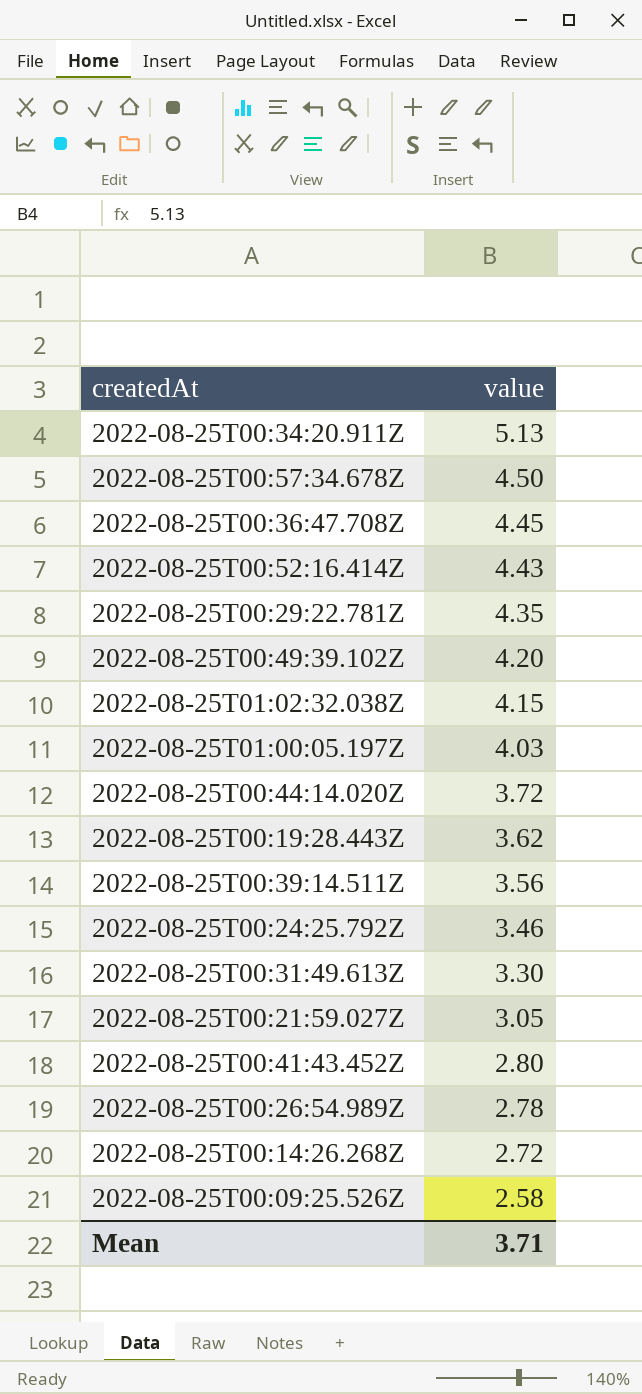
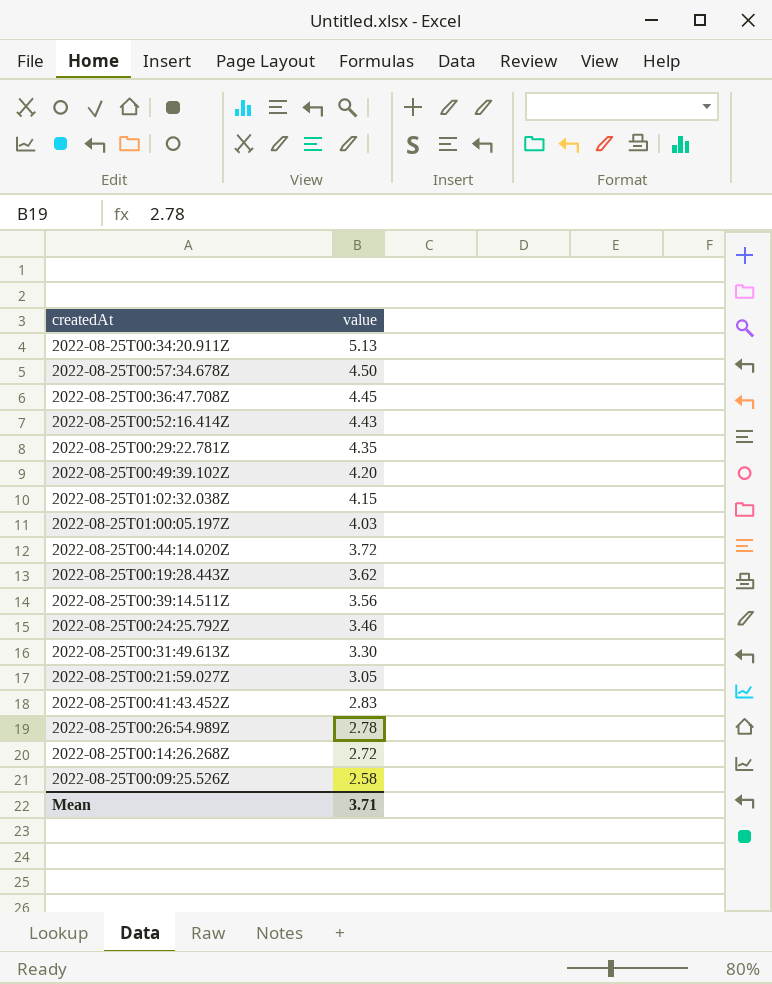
2022-08-25T00:41:43.452Z | value: 2.80 -> 2.83

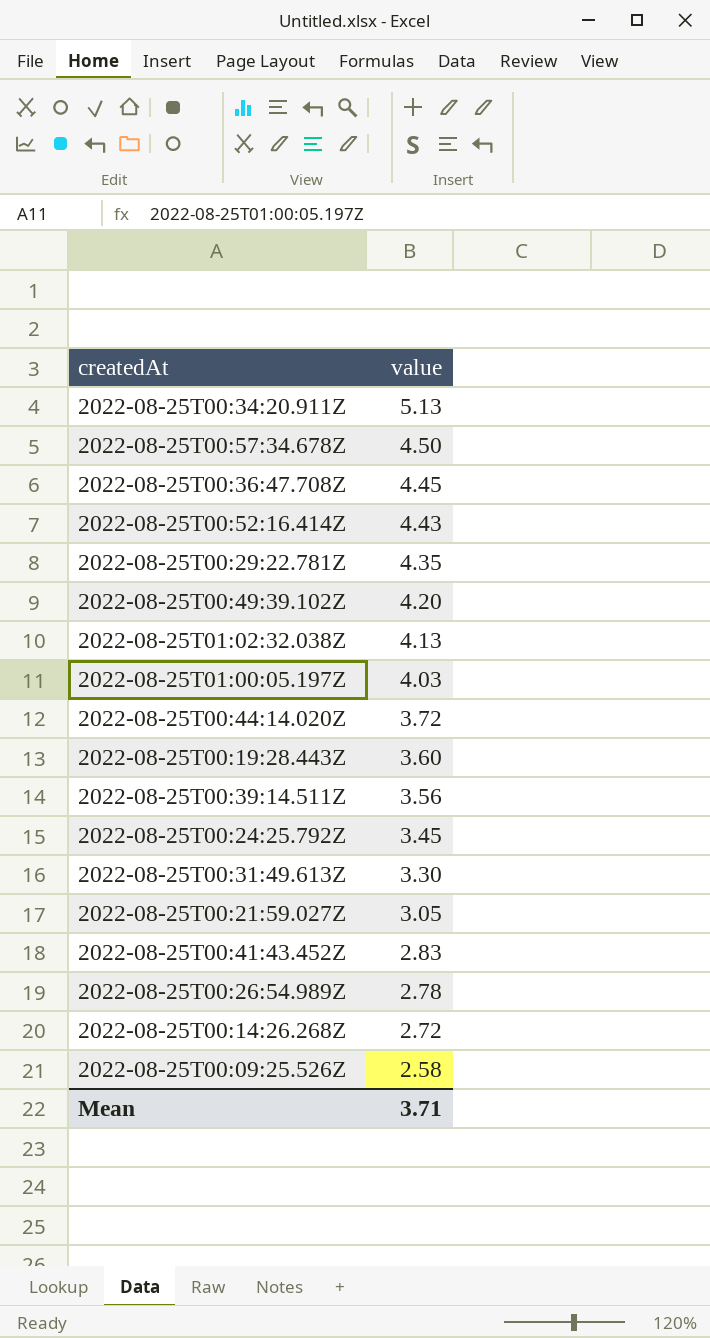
2022-08-25T01:02:32.038Z | value: 4.15 -> 4.13
2022-08-25T00:19:28.443Z | value: 3.62 -> 3.60
2022-08-25T00:24:25.792Z | value: 3.46 -> 3.45

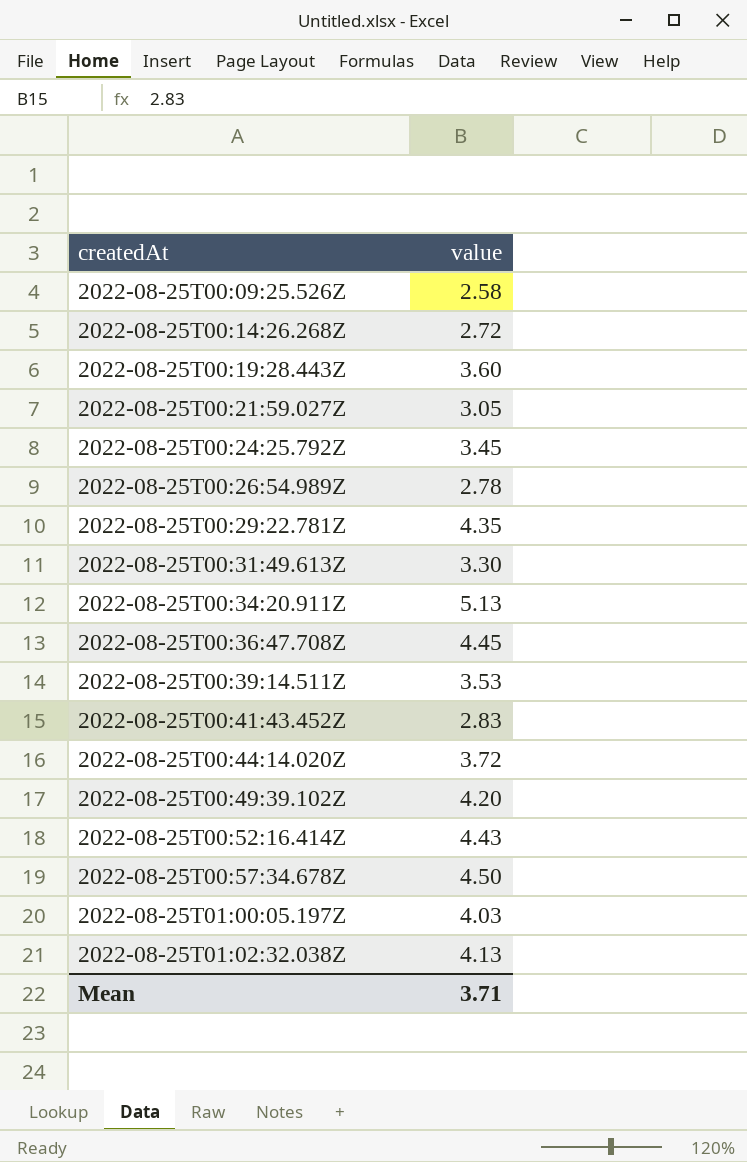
row order: value descending -> createdAt ascending
2022-08-25T00:39:14.511Z | value: 3.56 -> 3.53

